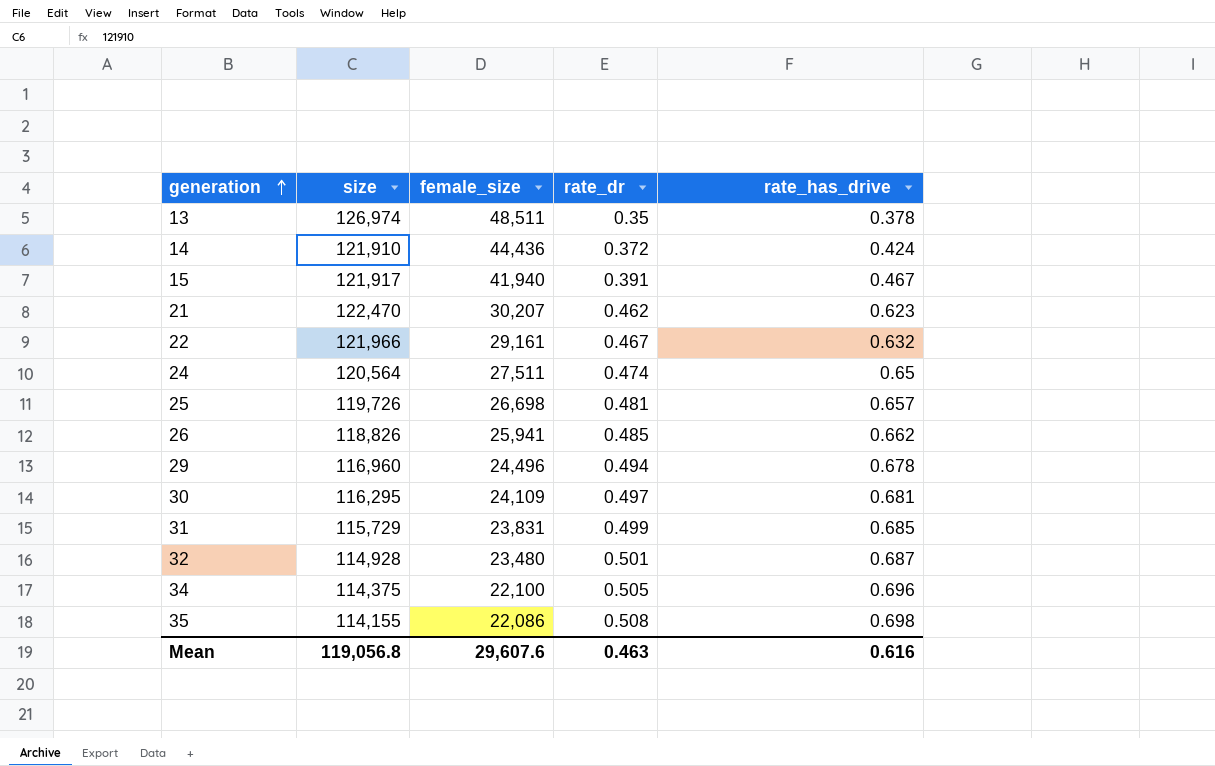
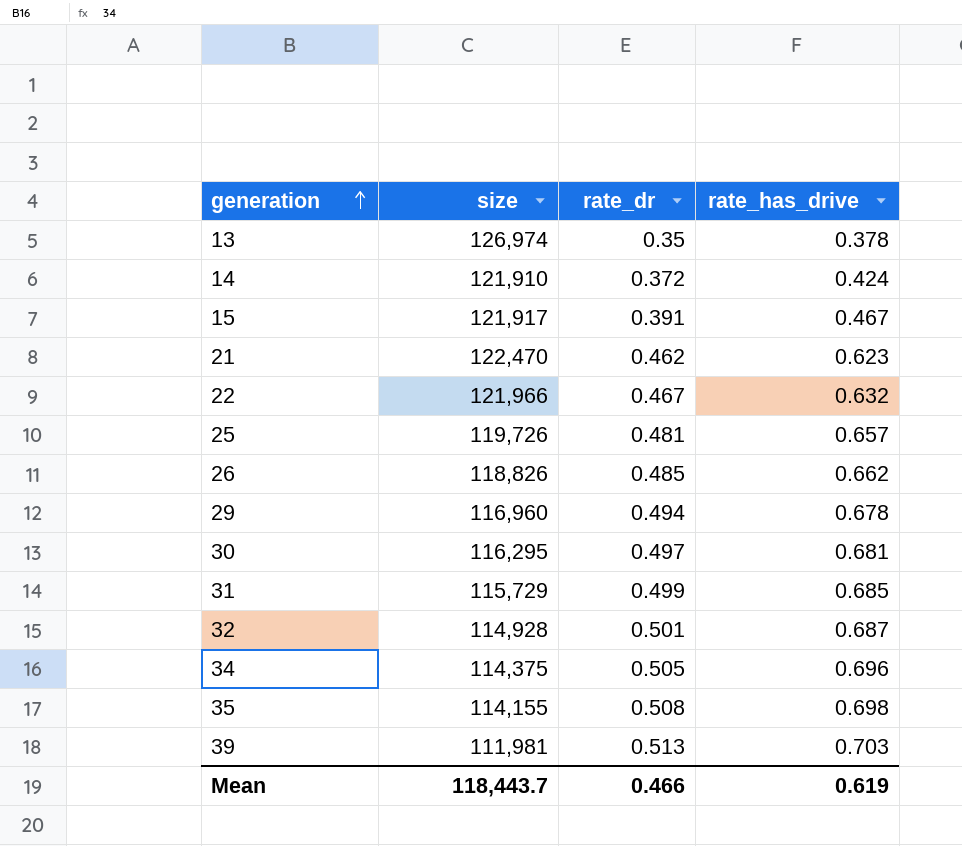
column female_size | position: 3 -> none
row 24: 120,564 | 27,511 | 0.474 | 0.65 -> none
row 39: none -> 111,981 | 0.513 | 0.703
Mean | size: 119,056.8 -> 118,443.7
Mean | rate_dr: 0.463 -> 0.466
Mean | rate_has_drive: 0.616 -> 0.619

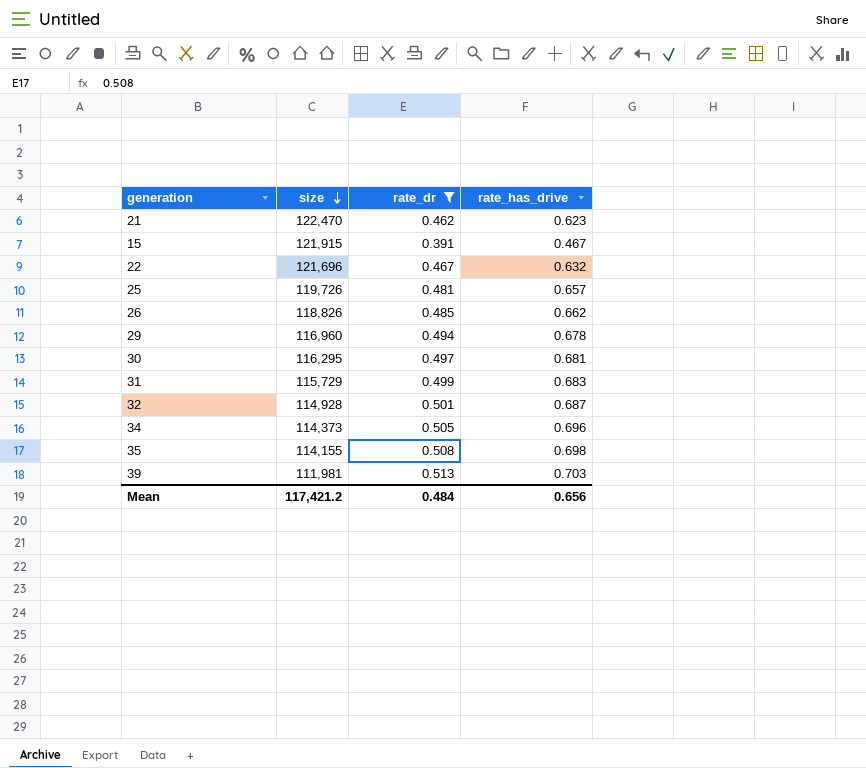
filter: none -> rate_dr >= 0.391
row order: generation ascending -> size descending
15 | size: 121,917 -> 121,915
22 | size: 121,966 -> 121,696
31 | rate_has_drive: 0.685 -> 0.683
34 | size: 114,375 -> 114,373
Mean | size: 118,443.7 -> 117,421.2
Mean | rate_dr: 0.466 -> 0.484
Mean | rate_has_drive: 0.619 -> 0.656

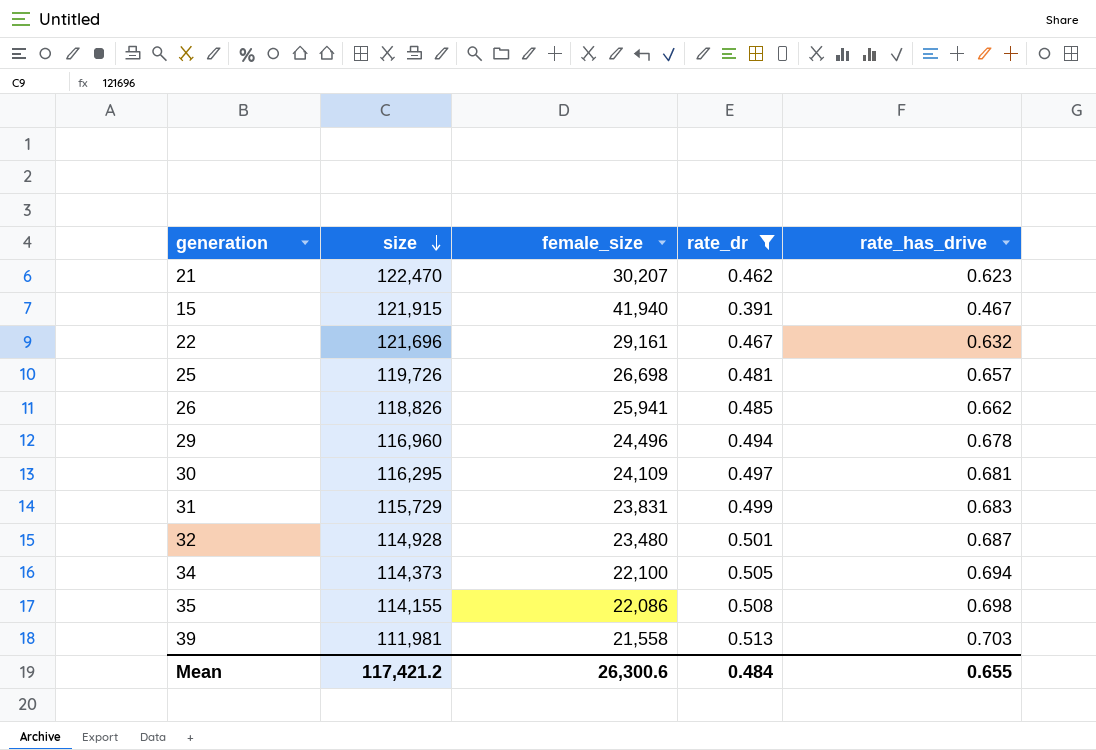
column female_size | position: none -> 3
34 | rate_has_drive: 0.696 -> 0.694
Mean | rate_has_drive: 0.656 -> 0.655

